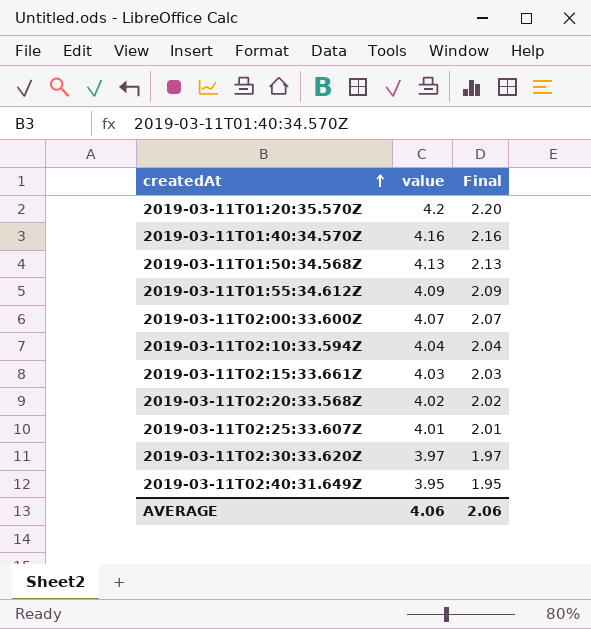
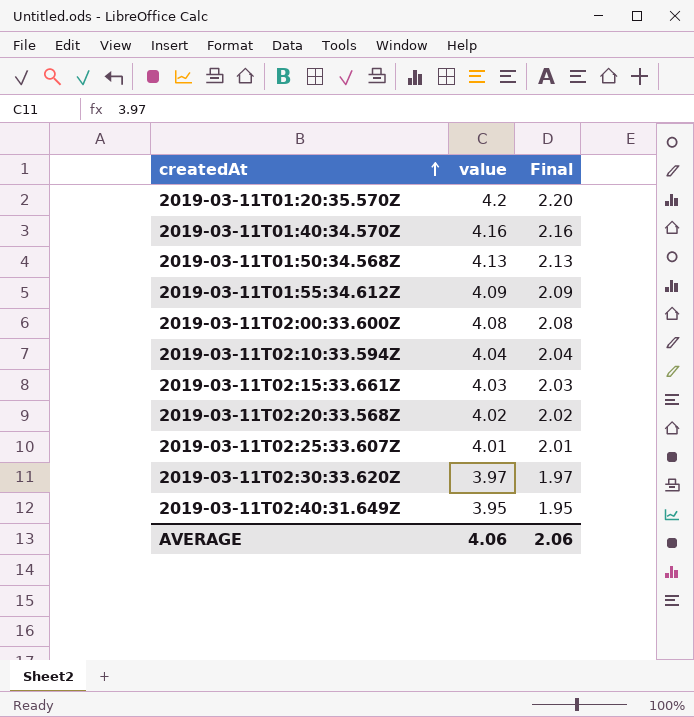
2019-03-11T02:00:33.600Z | value: 4.07 -> 4.08
2019-03-11T02:00:33.600Z | Final: 2.07 -> 2.08

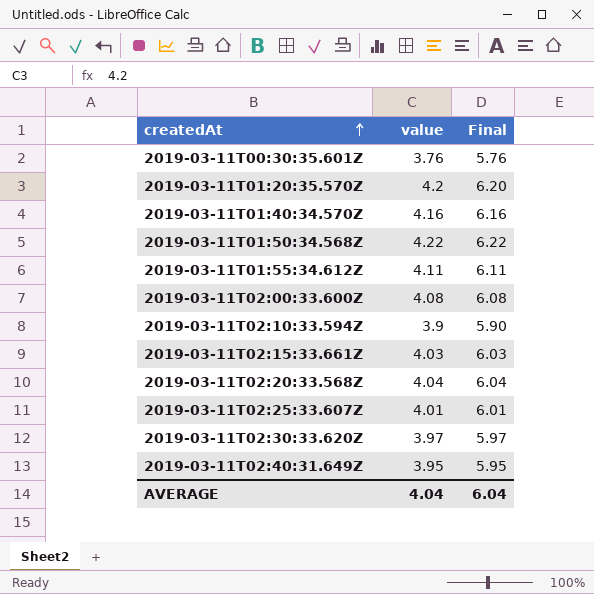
column Final | formula: [value] - 2 -> [value] + 2
row 2019-03-11T00:30:35.601Z: none -> 3.76 | 5.76
2019-03-11T01:50:34.568Z | value: 4.13 -> 4.22
2019-03-11T01:55:34.612Z | value: 4.09 -> 4.11
2019-03-11T02:10:33.594Z | value: 4.04 -> 3.9
2019-03-11T02:20:33.568Z | value: 4.02 -> 4.04
AVERAGE | value: 4.06 -> 4.04
AVERAGE | Final: 2.06 -> 6.04

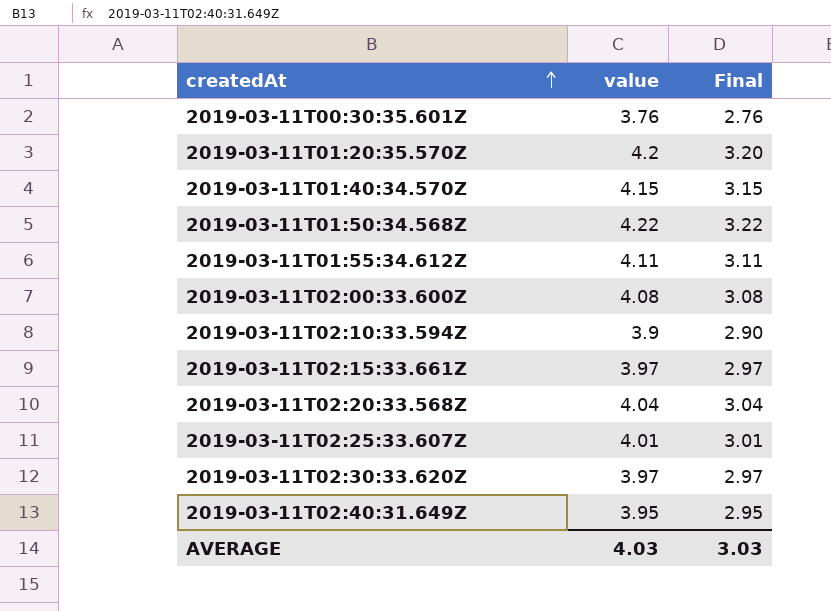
column Final | formula: [value] + 2 -> [value] - 1
2019-03-11T01:40:34.570Z | value: 4.16 -> 4.15
2019-03-11T02:15:33.661Z | value: 4.03 -> 3.97
AVERAGE | value: 4.04 -> 4.03
AVERAGE | Final: 6.04 -> 3.03

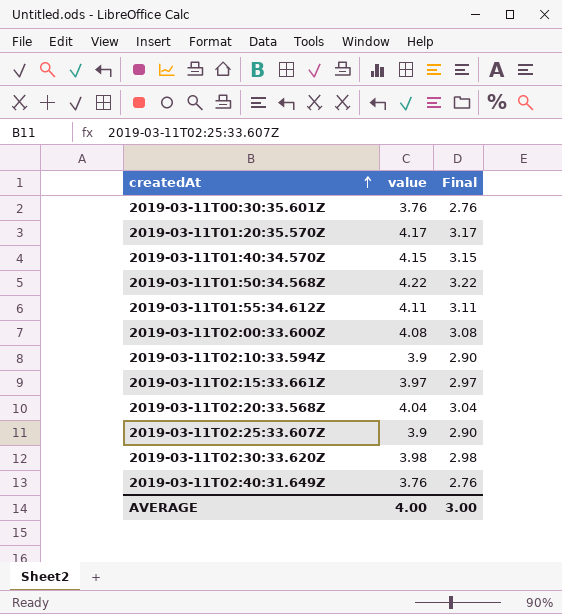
2019-03-11T01:20:35.570Z | value: 4.2 -> 4.17
2019-03-11T01:20:35.570Z | Final: 3.20 -> 3.17
2019-03-11T02:25:33.607Z | value: 4.01 -> 3.9
2019-03-11T02:25:33.607Z | Final: 3.01 -> 2.90
2019-03-11T02:30:33.620Z | value: 3.97 -> 3.98
2019-03-11T02:30:33.620Z | Final: 2.97 -> 2.98
2019-03-11T02:40:31.649Z | value: 3.95 -> 3.76
2019-03-11T02:40:31.649Z | Final: 2.95 -> 2.76
AVERAGE | value: 4.03 -> 4.00
AVERAGE | Final: 3.03 -> 3.00

